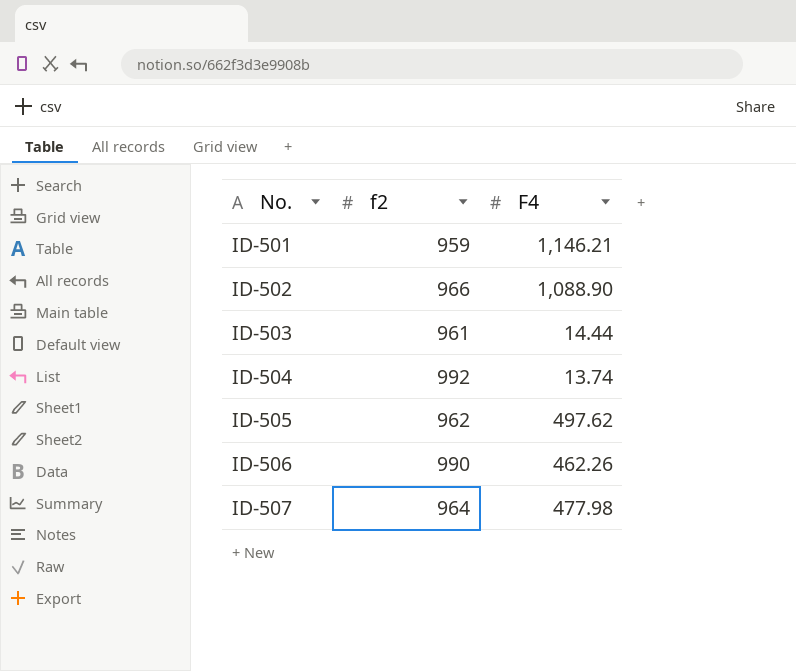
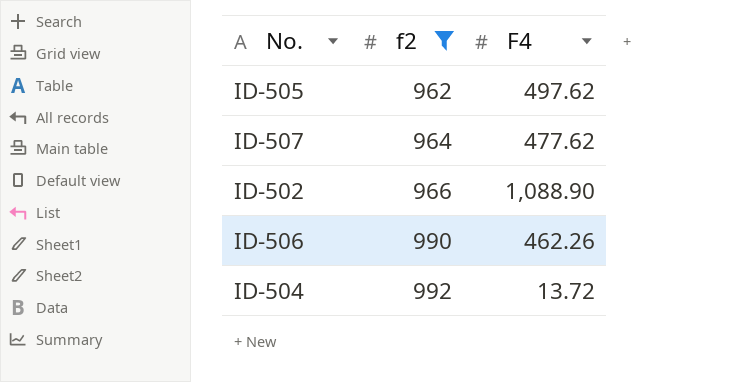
filter: none -> f2 >= 962
row order: No. ascending -> f2 ascending
ID-507 | F4: 477.98 -> 477.62
ID-504 | F4: 13.74 -> 13.72

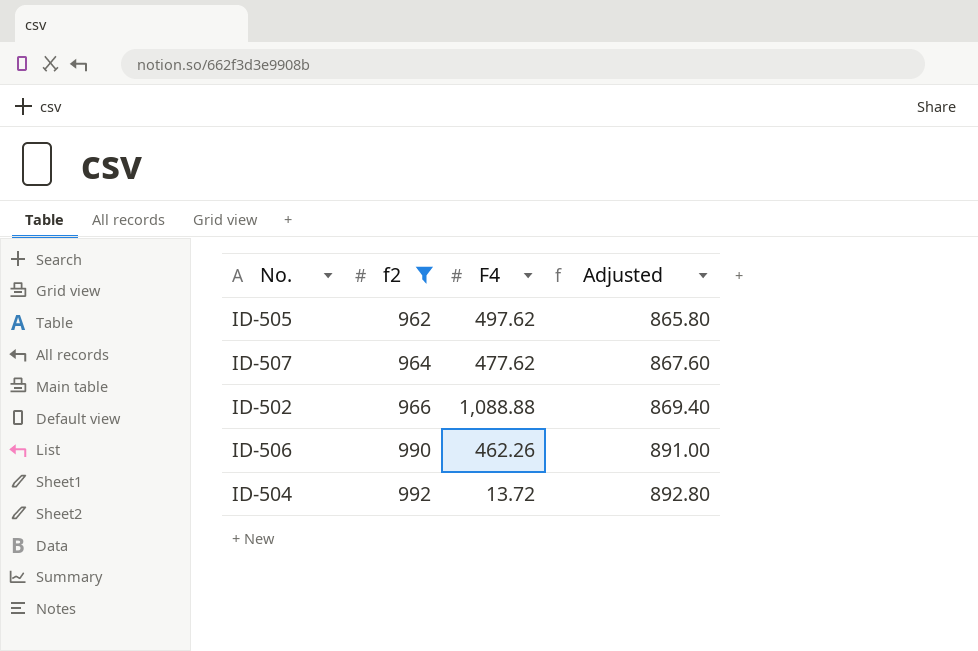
column Adjusted | formula: none -> [f2] * 0.9
ID-502 | F4: 1,088.90 -> 1,088.88

